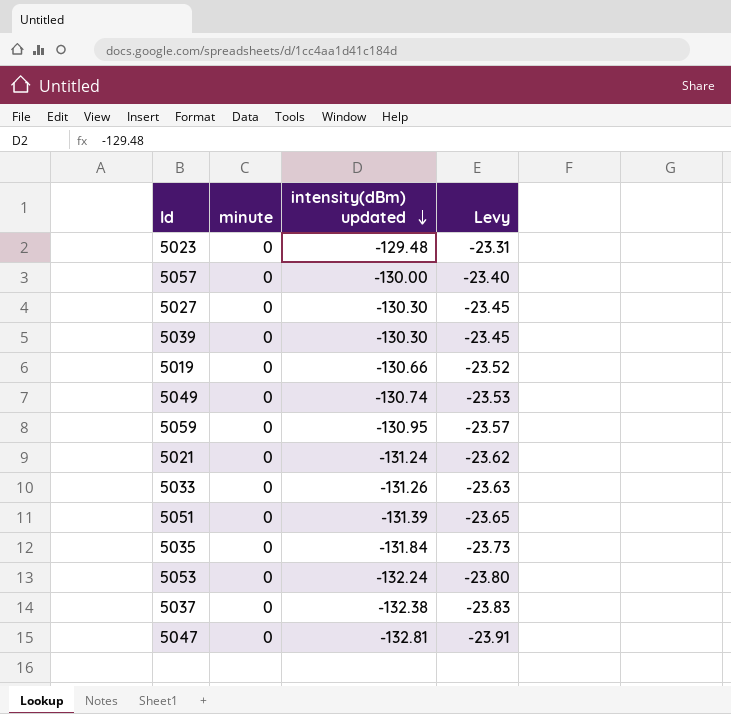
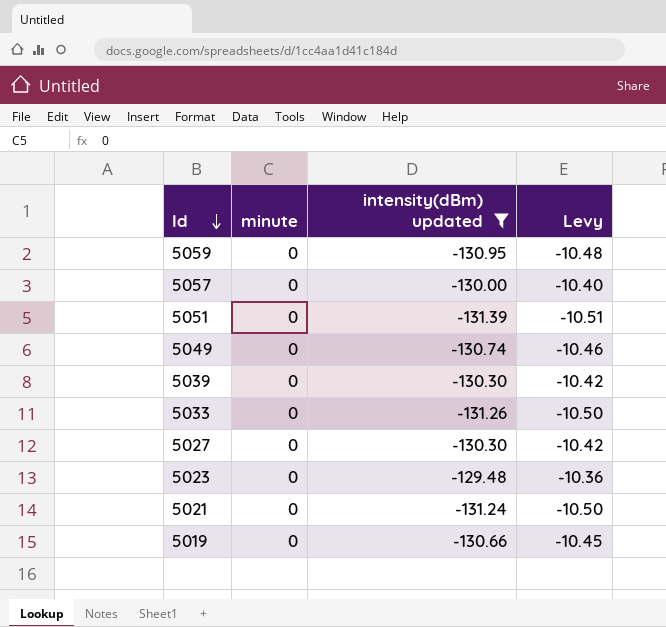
filter: none -> intensity(dBm) updated >= -131.39
row order: intensity(dBm) updated descending -> Id descending
column Levy | formula: [intensity(dBm) updated] * 0.18 -> [intensity(dBm) updated] * 0.08

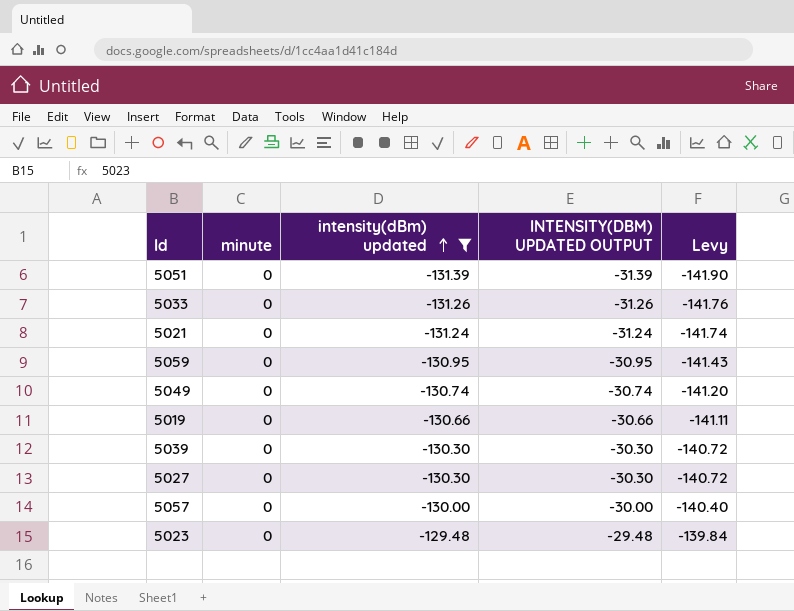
row order: Id descending -> intensity(dBm) updated ascending
column INTENSITY(DBM) UPDATED OUTPUT | formula: none -> [intensity(dBm) updated] + 100
column Levy | formula: [intensity(dBm) updated] * 0.08 -> [intensity(dBm) updated] * 1.08

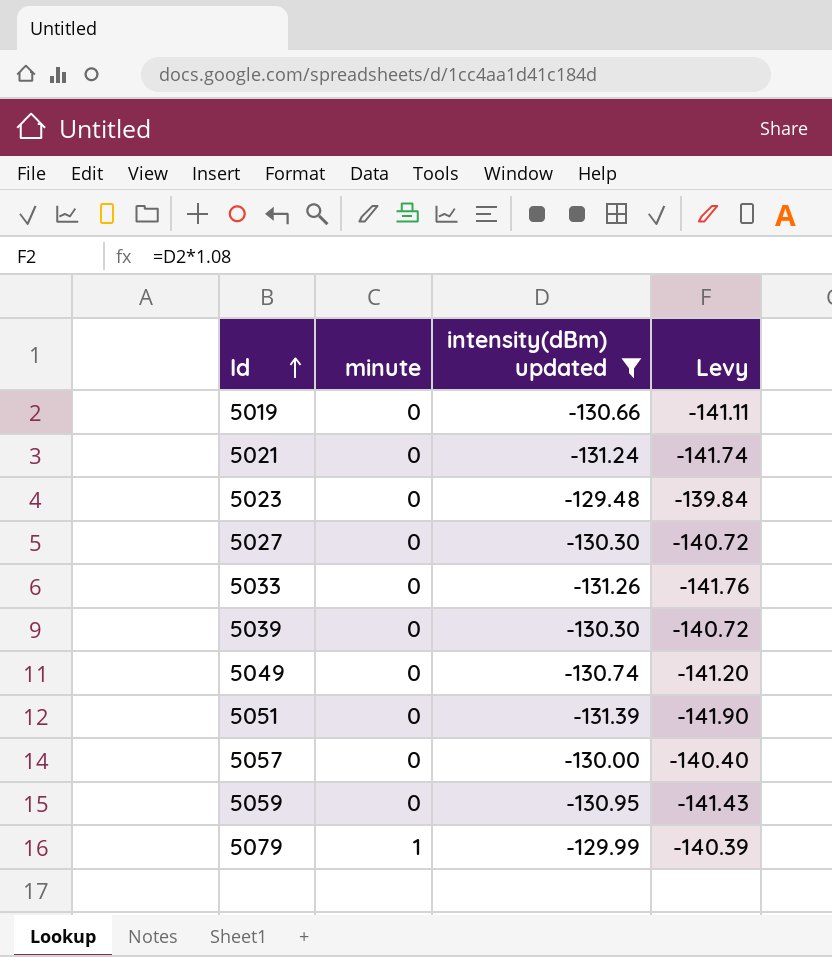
row order: intensity(dBm) updated ascending -> Id ascending
column INTENSITY(DBM) UPDATED OUTPUT | formula: [intensity(dBm) updated] + 100 -> none
row 5079: none -> 1 | -129.99 | -140.39

